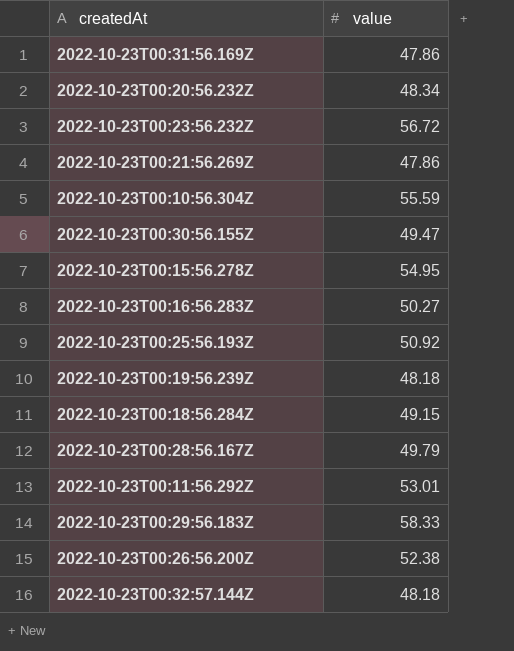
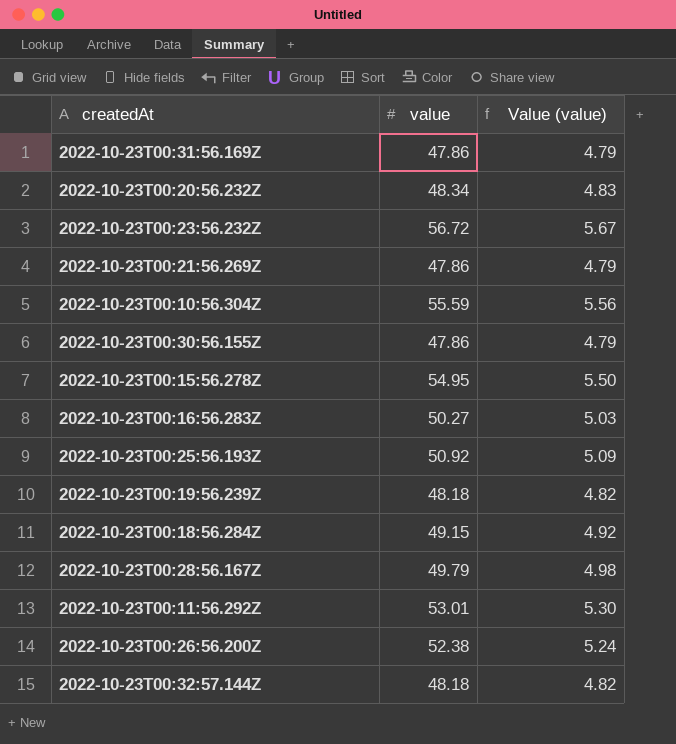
column Value (value) | formula: none -> [value] * 0.1
row 2022-10-23T00:29:56.183Z: 58.33 -> none
2022-10-23T00:30:56.155Z | value: 49.47 -> 47.86

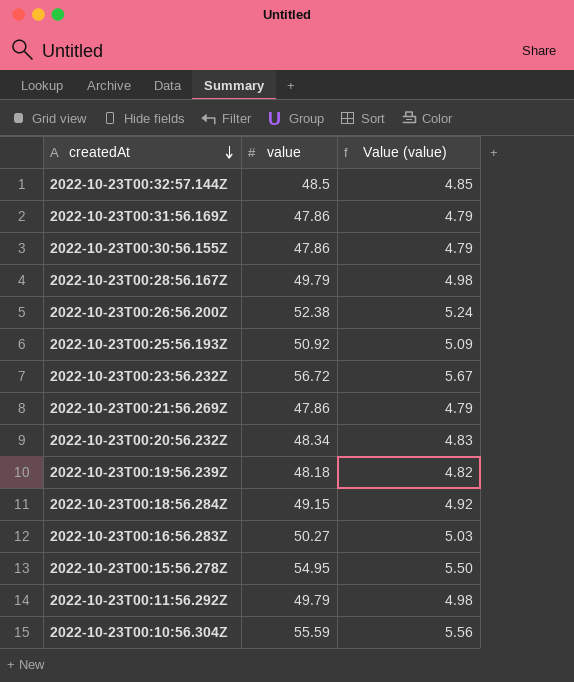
row order: none -> createdAt descending
2022-10-23T00:32:57.144Z | value: 48.18 -> 48.5
2022-10-23T00:32:57.144Z | Value (value): 4.82 -> 4.85
2022-10-23T00:11:56.292Z | value: 53.01 -> 49.79
2022-10-23T00:11:56.292Z | Value (value): 5.30 -> 4.98

